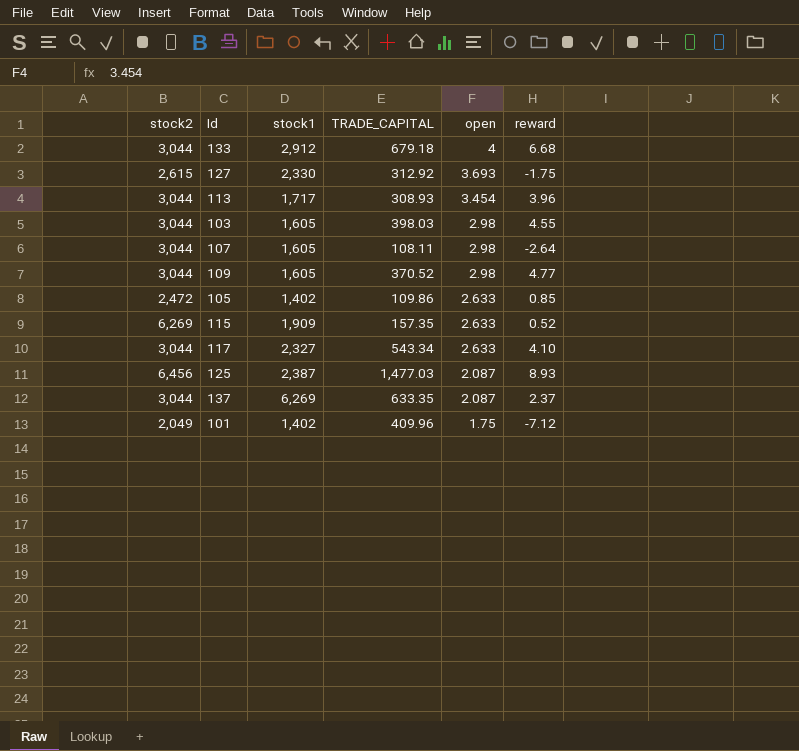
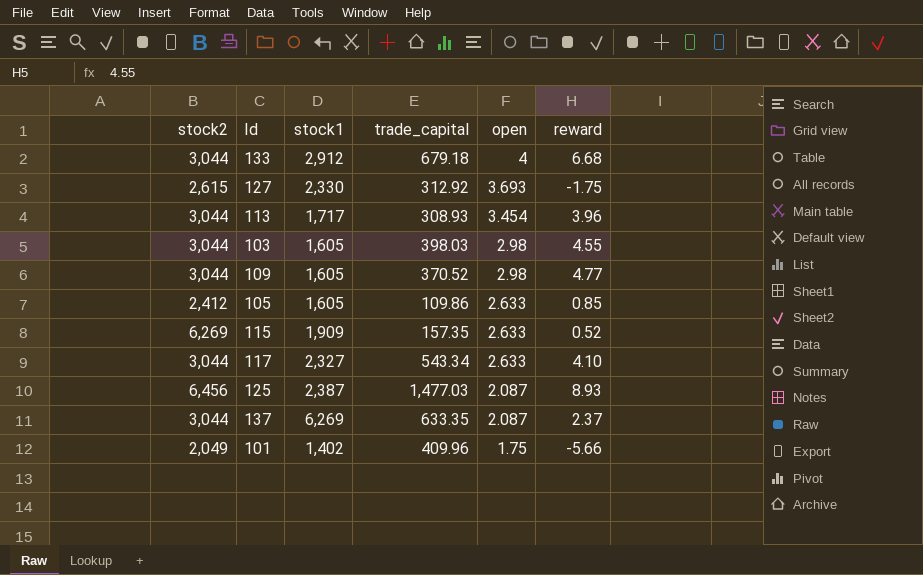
column name: TRADE_CAPITAL -> trade_capital
row 107: 3,044 | 1,605 | 108.11 | 2.98 | -2.64 -> none
105 | stock2: 2,472 -> 2,412
105 | stock1: 1,402 -> 1,605
101 | reward: -7.12 -> -5.66

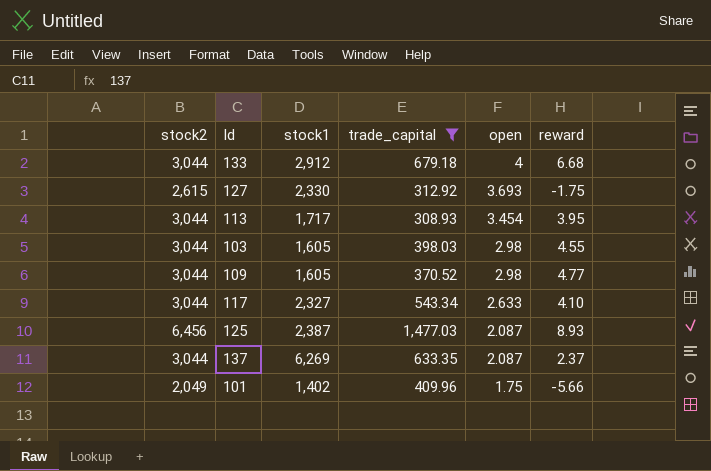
filter: none -> trade_capital >= 308.93
113 | reward: 3.96 -> 3.95

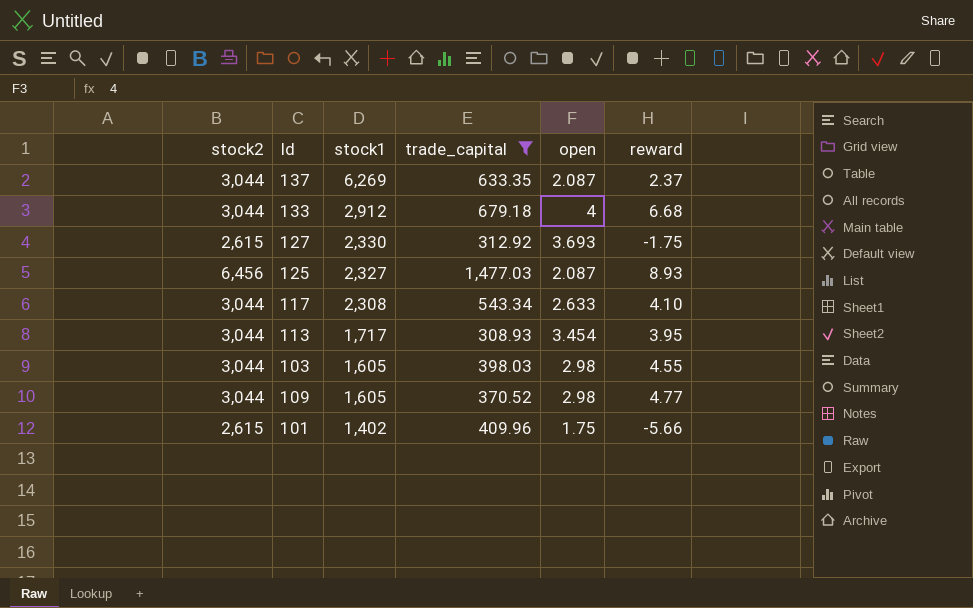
row order: open descending -> stock1 descending
125 | stock1: 2,387 -> 2,327
117 | stock1: 2,327 -> 2,308
101 | stock2: 2,049 -> 2,615

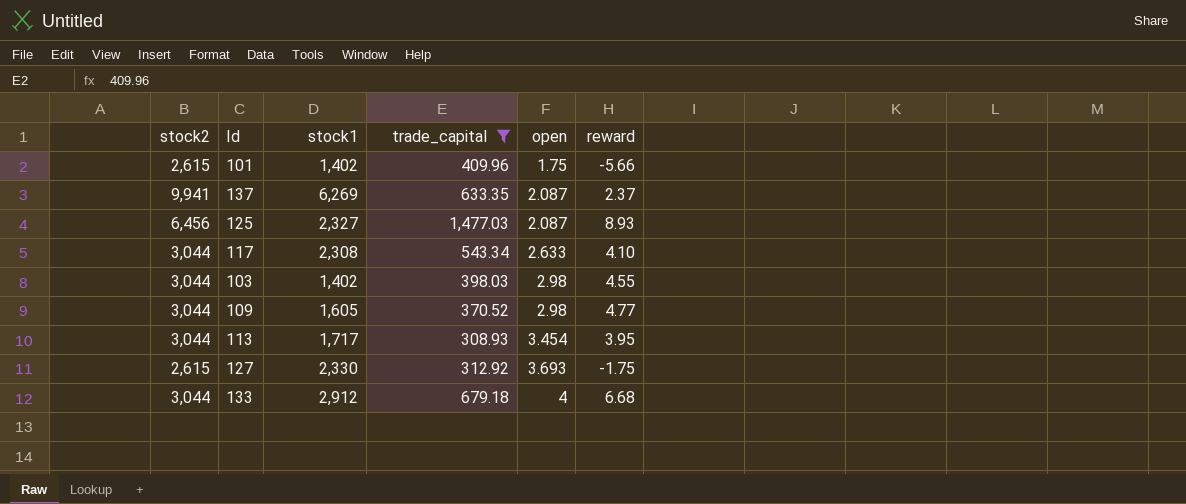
row order: stock1 descending -> open ascending
137 | stock2: 3,044 -> 9,941
103 | stock1: 1,605 -> 1,402

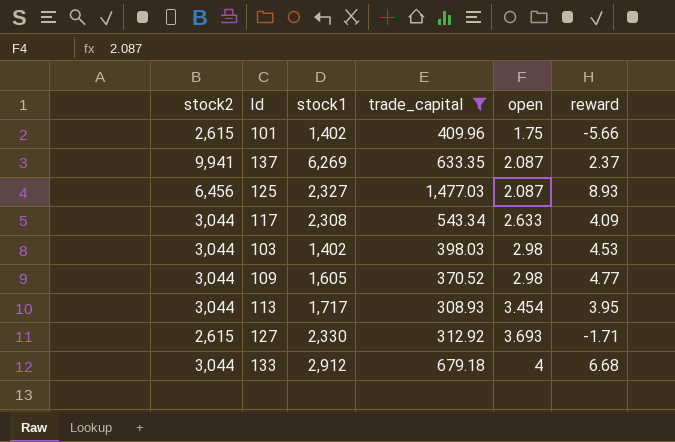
117 | reward: 4.10 -> 4.09
103 | reward: 4.55 -> 4.53
127 | reward: -1.75 -> -1.71

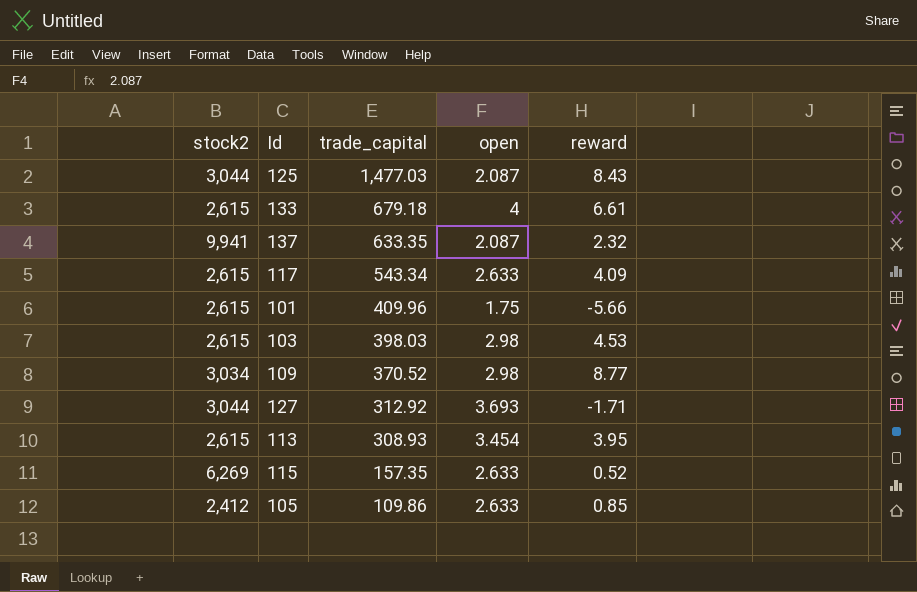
filter: trade_capital >= 308.93 -> none
row order: open ascending -> trade_capital descending
column stock1 | position: 3 -> none
125 | stock2: 6,456 -> 3,044
125 | reward: 8.93 -> 8.43
133 | stock2: 3,044 -> 2,615
133 | reward: 6.68 -> 6.61
137 | reward: 2.37 -> 2.32
117 | stock2: 3,044 -> 2,615
103 | stock2: 3,044 -> 2,615
109 | stock2: 3,044 -> 3,034
109 | reward: 4.77 -> 8.77
127 | stock2: 2,615 -> 3,044
113 | stock2: 3,044 -> 2,615

